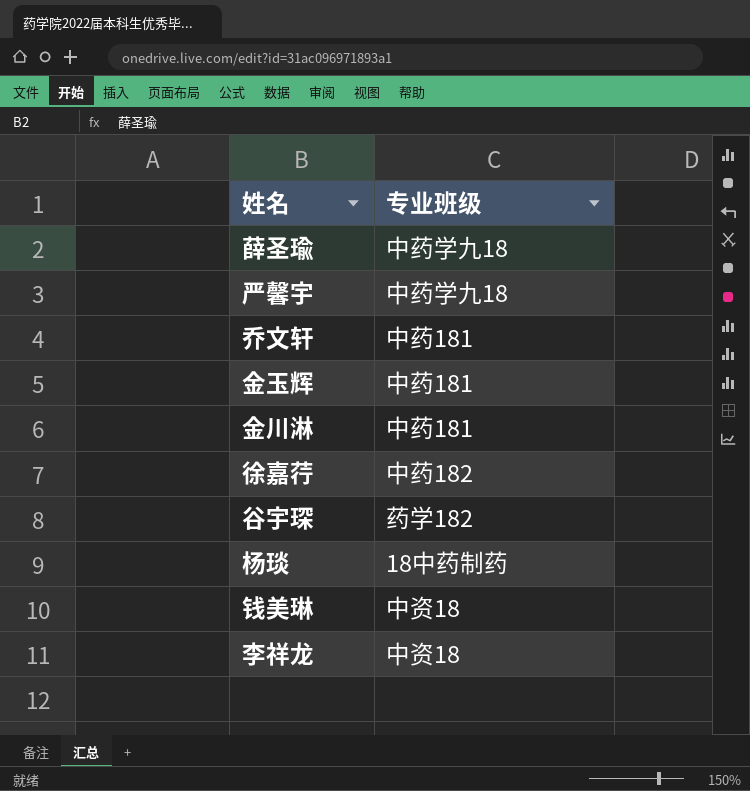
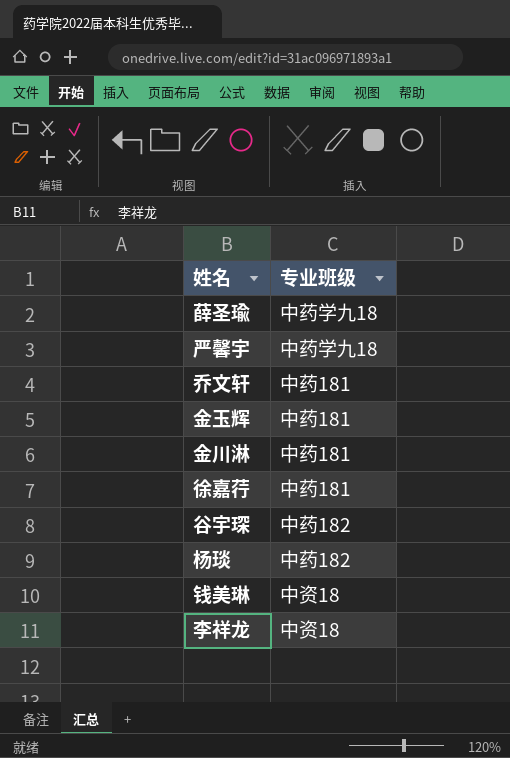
徐嘉荇 | 专业班级: 中药182 -> 中药181
谷宇琛 | 专业班级: 药学182 -> 中药182
杨琰 | 专业班级: 18中药制药 -> 中药182

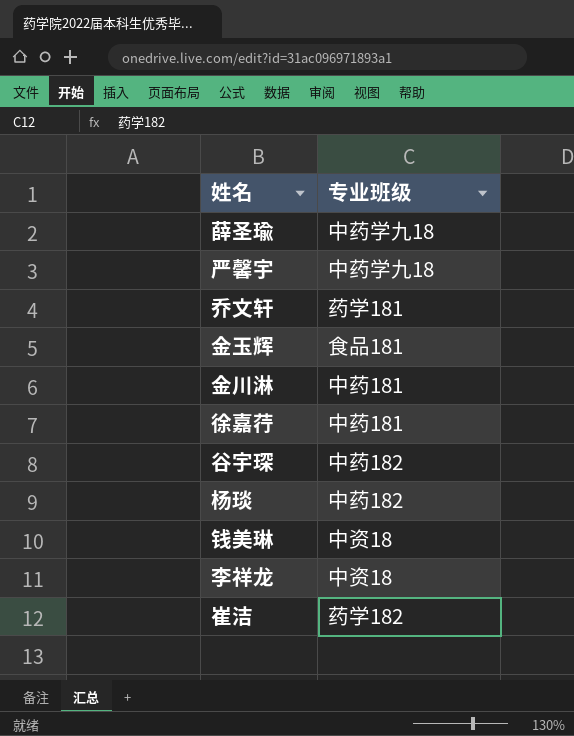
乔文轩 | 专业班级: 中药181 -> 药学181
金玉辉 | 专业班级: 中药181 -> 食品181
row 崔洁: none -> 药学182

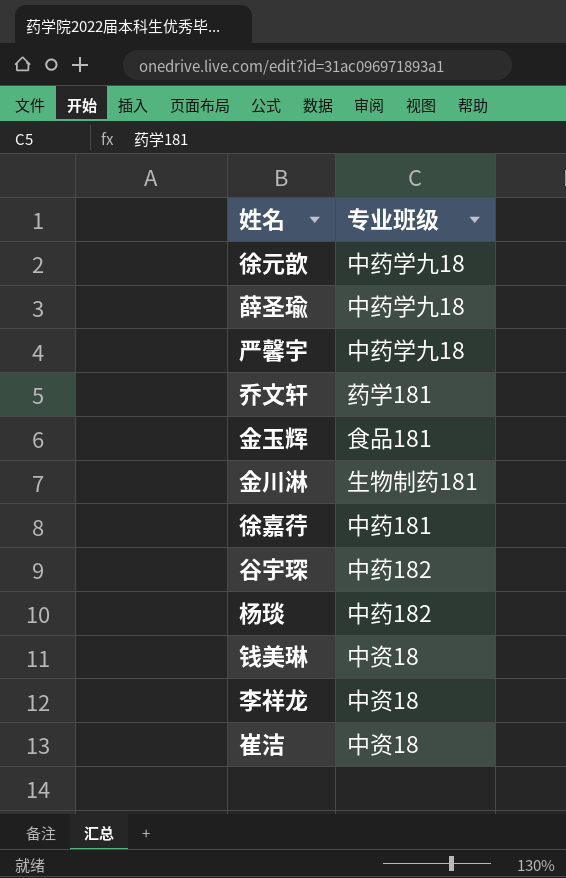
row 徐元歆: none -> 中药学九18
金川淋 | 专业班级: 中药181 -> 生物制药181
崔洁 | 专业班级: 药学182 -> 中资18

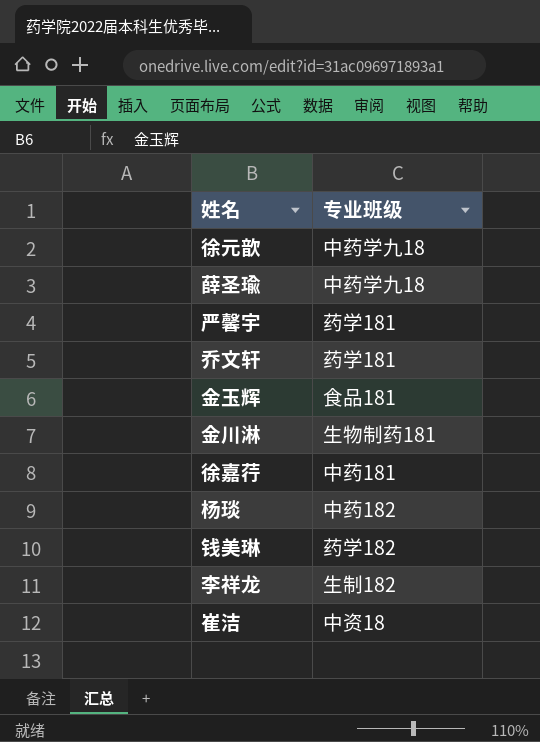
row 谷宇琛: 中药182 -> none
严馨宇 | 专业班级: 中药学九18 -> 药学181
钱美琳 | 专业班级: 中资18 -> 药学182
李祥龙 | 专业班级: 中资18 -> 生制182

